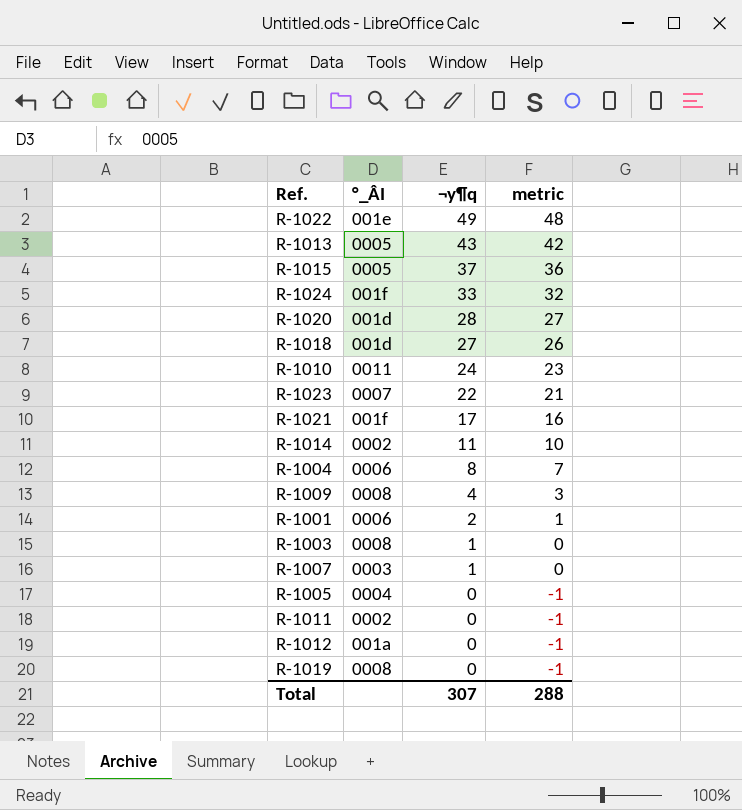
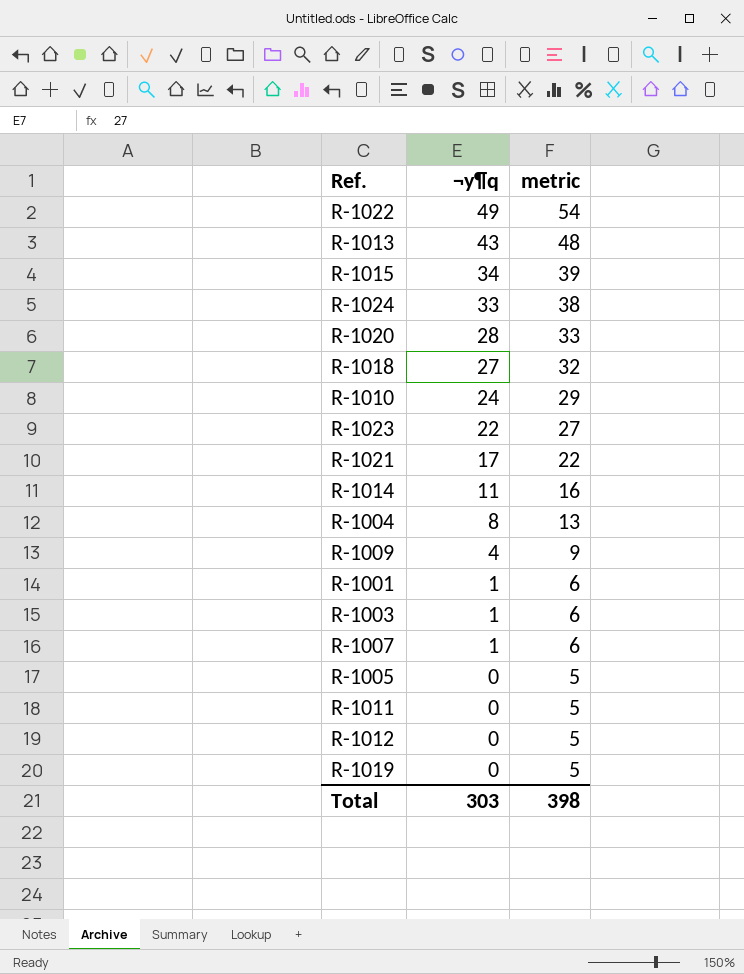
column °_ÂI | position: 2 -> none
column metric | formula: [¬y¶q] - 1 -> [¬y¶q] + 5
R-1015 | ¬y¶q: 37 -> 34
R-1001 | ¬y¶q: 2 -> 1
Total | ¬y¶q: 307 -> 303
Total | metric: 288 -> 398

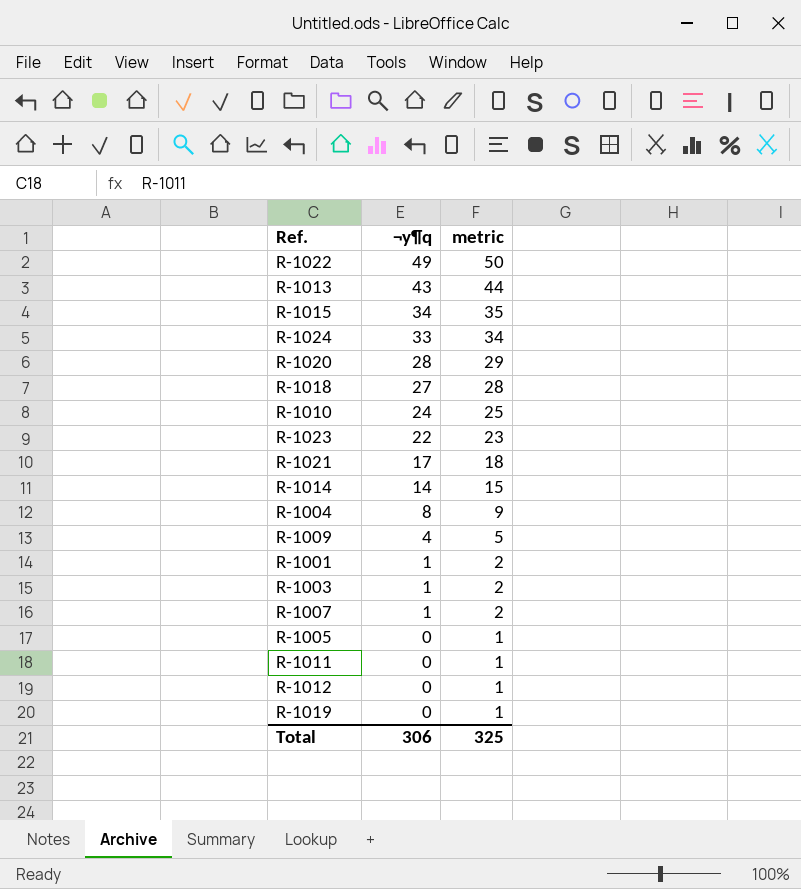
column metric | formula: [¬y¶q] + 5 -> [¬y¶q] + 1
R-1014 | ¬y¶q: 11 -> 14
Total | ¬y¶q: 303 -> 306
Total | metric: 398 -> 325

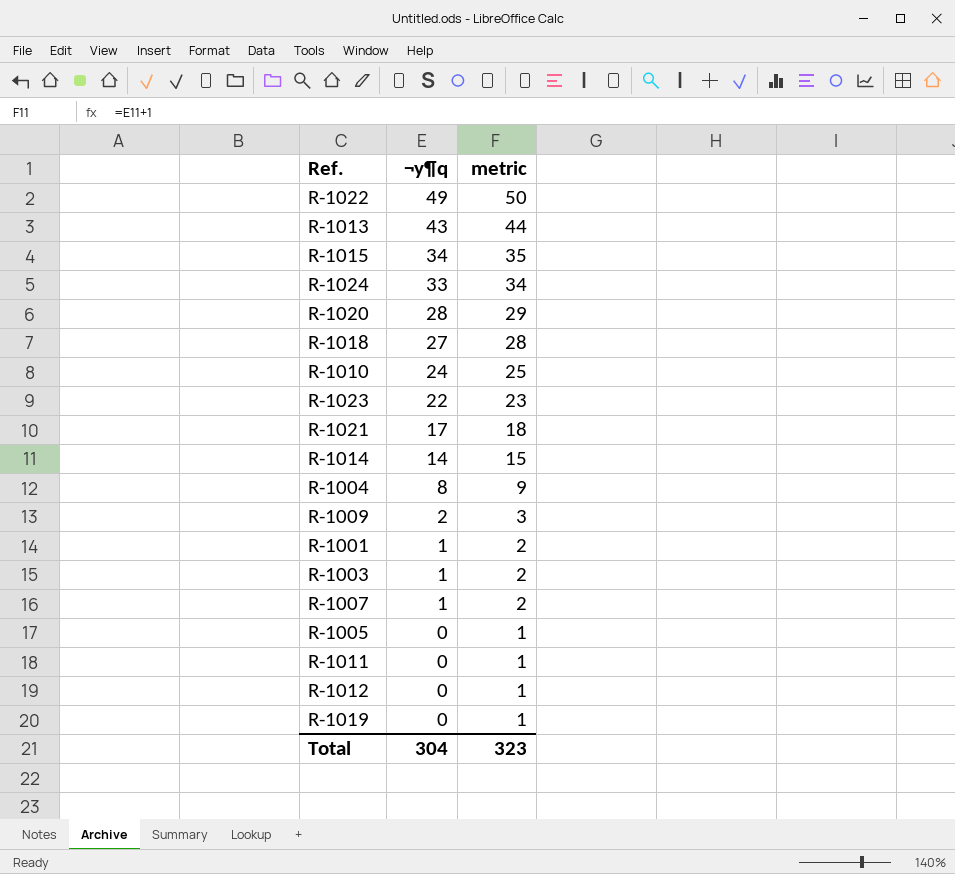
R-1009 | ¬y¶q: 4 -> 2
R-1009 | metric: 5 -> 3
Total | ¬y¶q: 306 -> 304
Total | metric: 325 -> 323

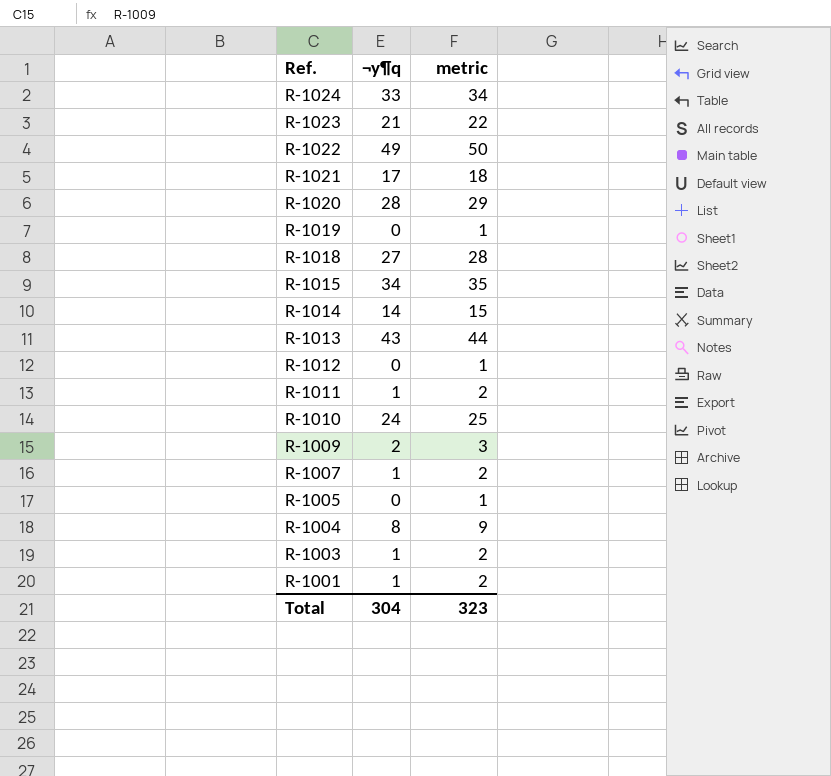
row order: ¬y¶q descending -> Ref. descending
R-1023 | ¬y¶q: 22 -> 21
R-1023 | metric: 23 -> 22
R-1011 | ¬y¶q: 0 -> 1
R-1011 | metric: 1 -> 2

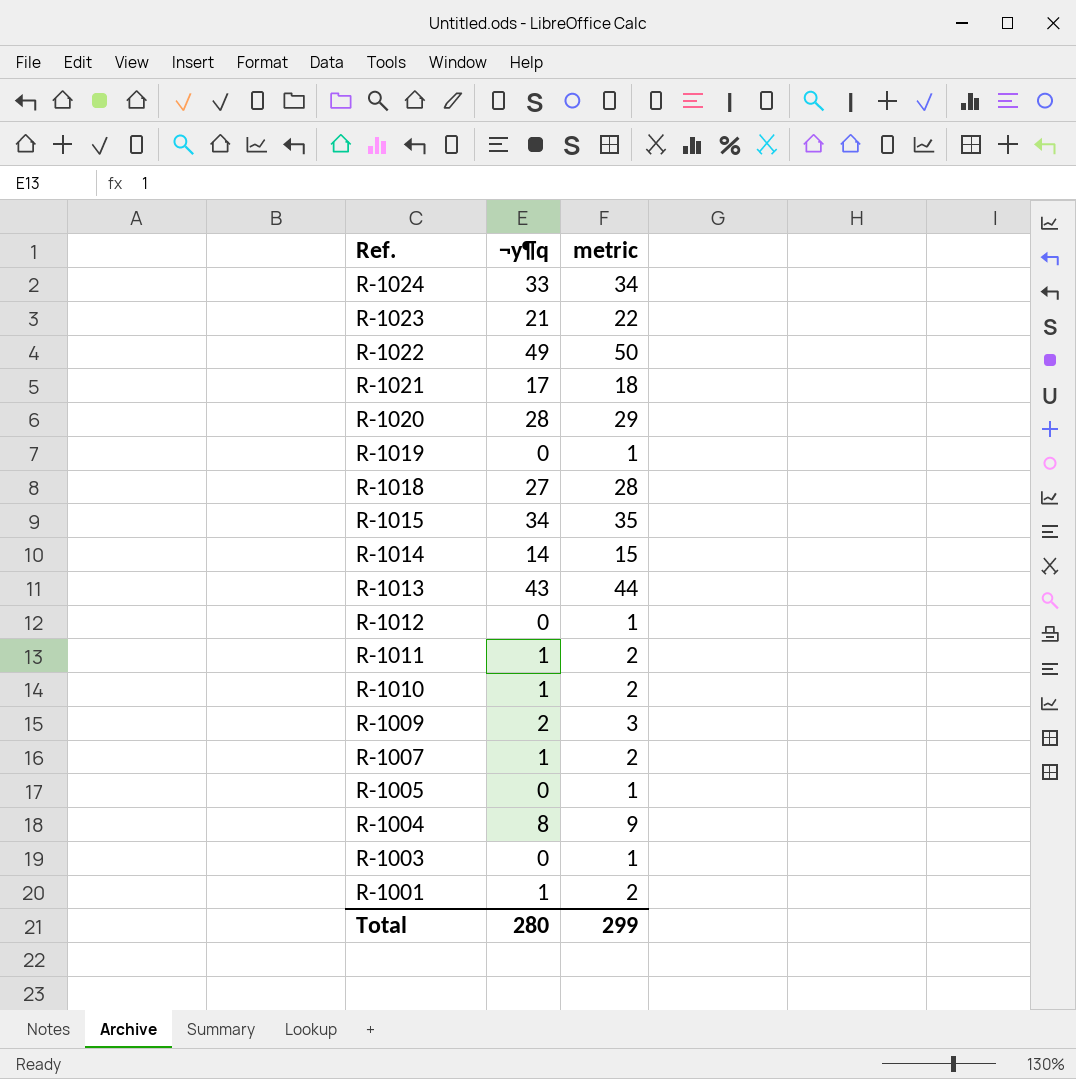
R-1010 | ¬y¶q: 24 -> 1
R-1010 | metric: 25 -> 2
R-1003 | ¬y¶q: 1 -> 0
R-1003 | metric: 2 -> 1
Total | ¬y¶q: 304 -> 280
Total | metric: 323 -> 299

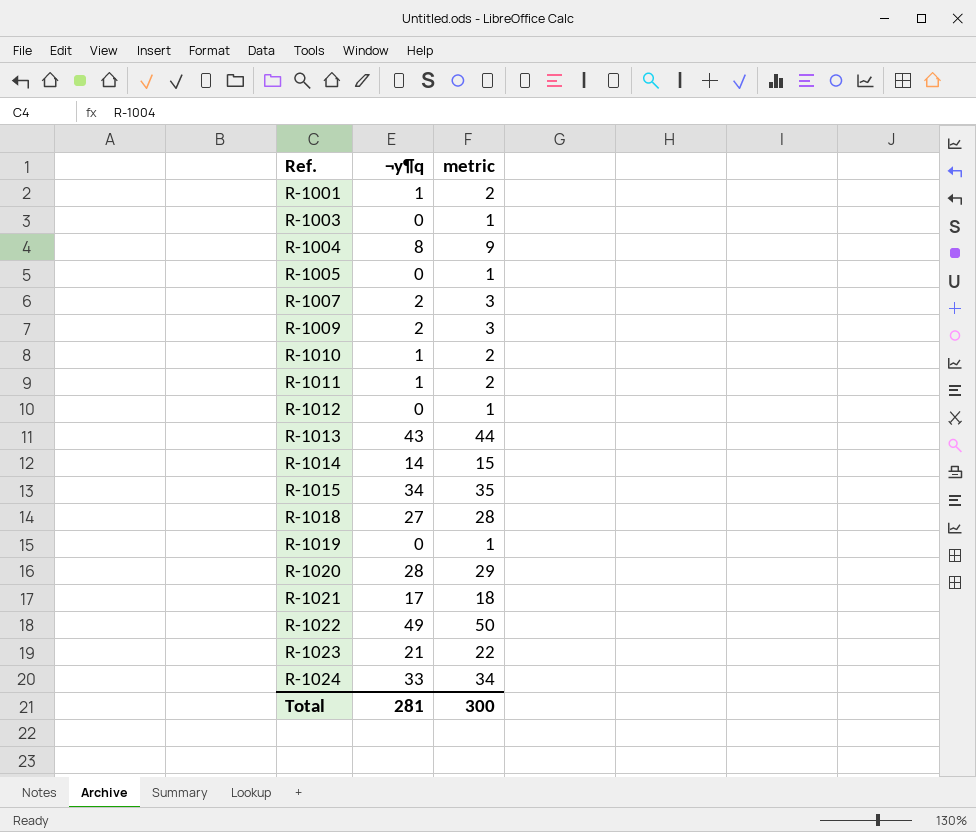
row order: Ref. descending -> Ref. ascending
R-1007 | ¬y¶q: 1 -> 2
R-1007 | metric: 2 -> 3
Total | ¬y¶q: 280 -> 281
Total | metric: 299 -> 300

